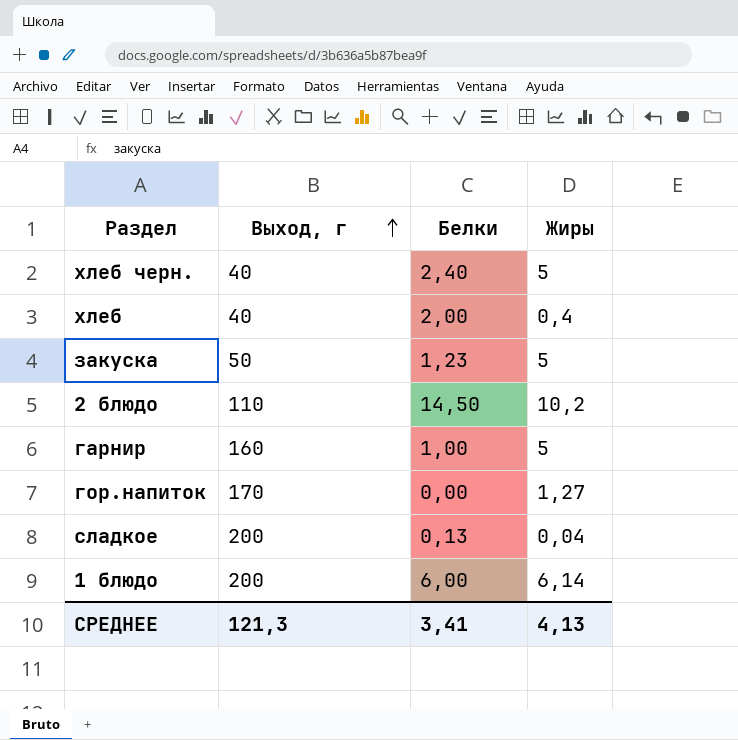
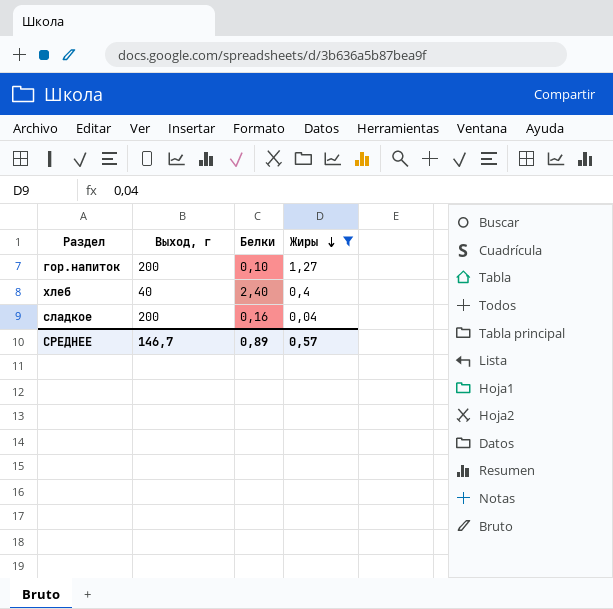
filter: none -> Жиры <= 1,27
row order: Выход, г ascending -> Жиры descending
гор.напиток | Выход, г: 170 -> 200
гор.напиток | Белки: 0,00 -> 0,10
хлеб | Белки: 2,00 -> 2,40
сладкое | Белки: 0,13 -> 0,16
СРЕДНЕЕ | Выход, г: 121,3 -> 146,7
СРЕДНЕЕ | Белки: 3,41 -> 0,89
СРЕДНЕЕ | Жиры: 4,13 -> 0,57

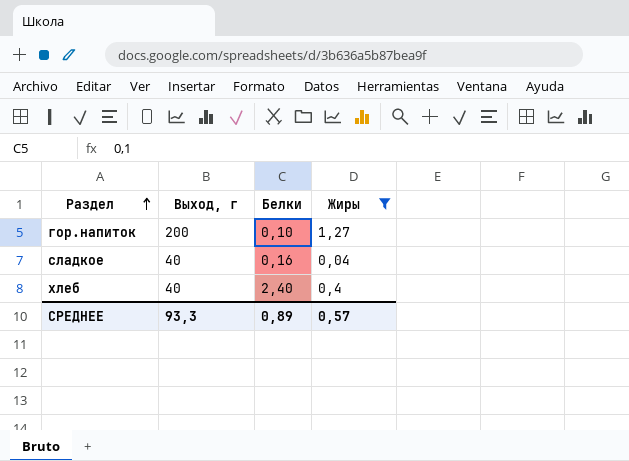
row order: Жиры descending -> Раздел ascending
сладкое | Выход, г: 200 -> 40
СРЕДНЕЕ | Выход, г: 146,7 -> 93,3

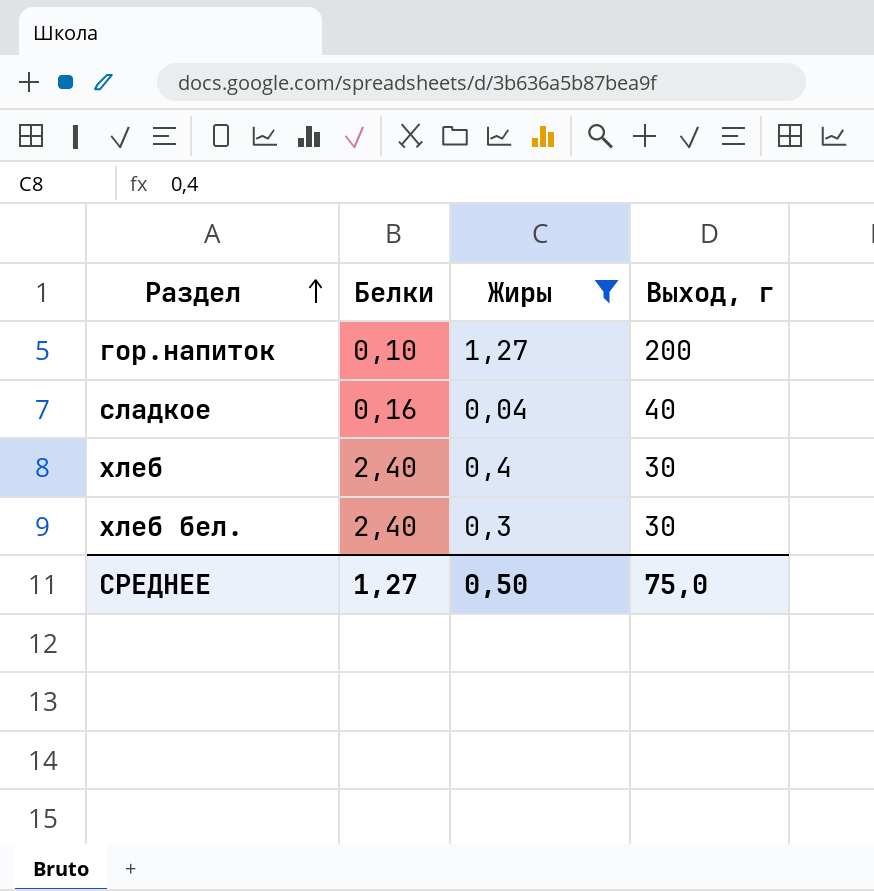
column Выход, г | position: 2 -> 4
хлеб | Выход, г: 40 -> 30
row хлеб бел.: none -> 2,40 | 0,3 | 30
СРЕДНЕЕ | Белки: 0,89 -> 1,27
СРЕДНЕЕ | Жиры: 0,57 -> 0,50
СРЕДНЕЕ | Выход, г: 93,3 -> 75,0

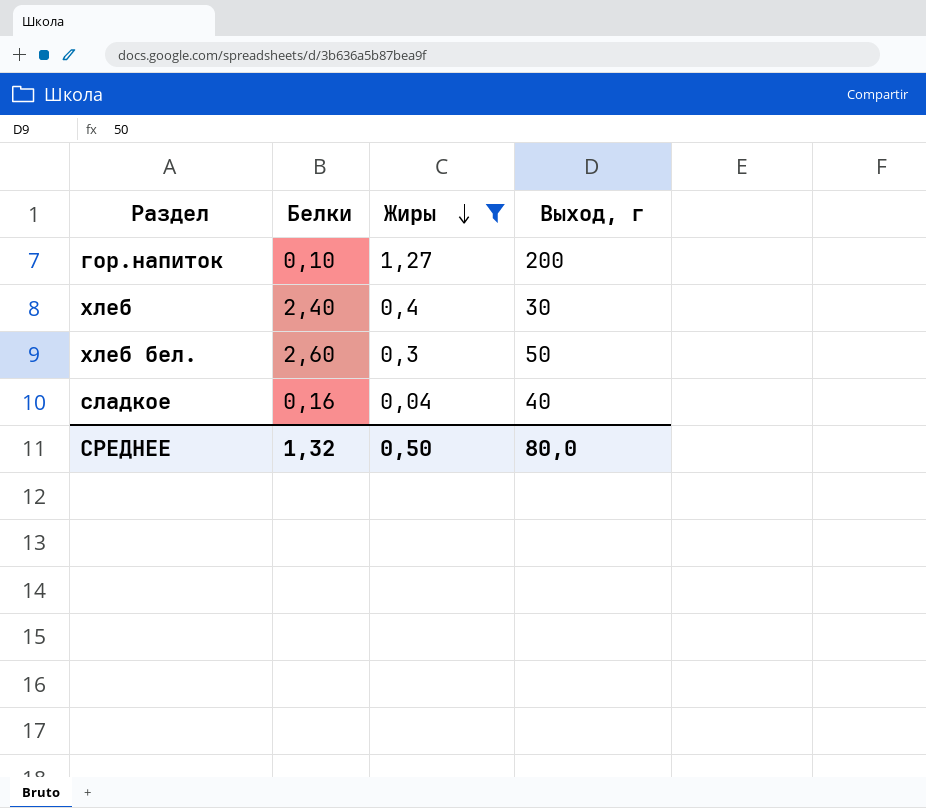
row order: Раздел ascending -> Жиры descending
хлеб бел. | Белки: 2,40 -> 2,60
хлеб бел. | Выход, г: 30 -> 50
СРЕДНЕЕ | Белки: 1,27 -> 1,32
СРЕДНЕЕ | Выход, г: 75,0 -> 80,0

